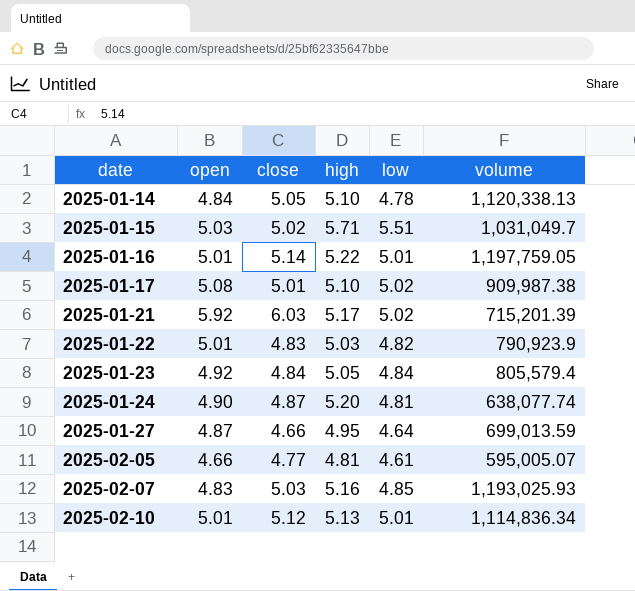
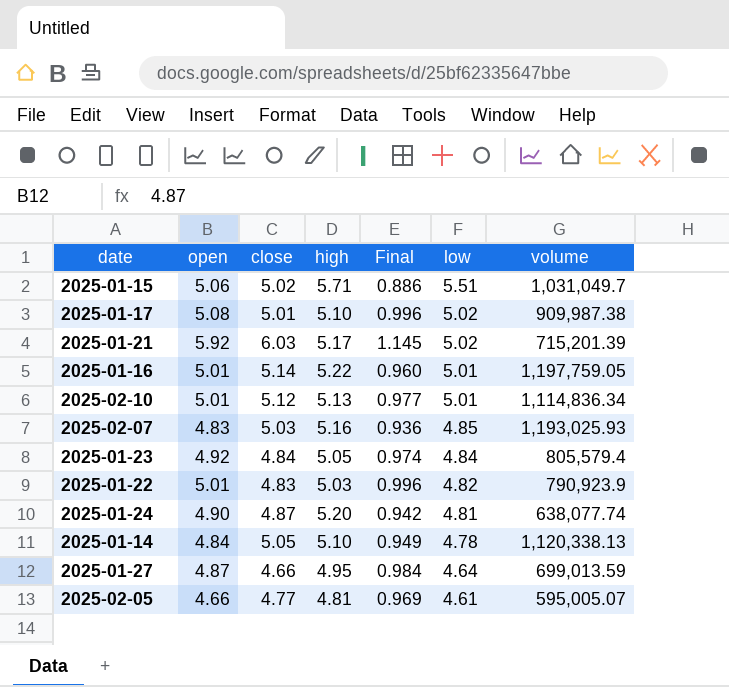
row order: date ascending -> low descending
column Final | formula: none -> [open] / [high]
2025-01-15 | open: 5.03 -> 5.06

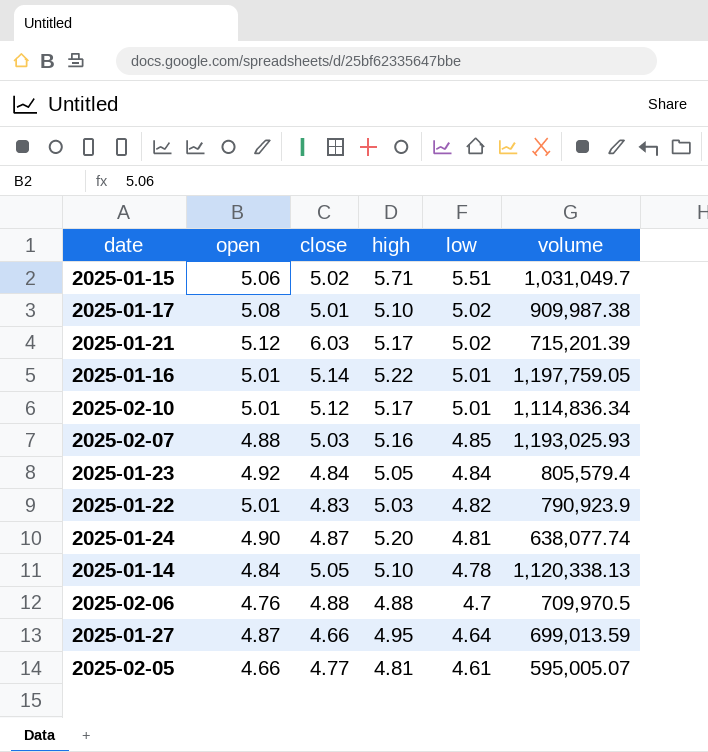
column Final | formula: [open] / [high] -> none
2025-01-21 | open: 5.92 -> 5.12
2025-02-10 | high: 5.13 -> 5.17
2025-02-07 | open: 4.83 -> 4.88
row 2025-02-06: none -> 4.76 | 4.88 | 4.88 | 4.7 | 709,970.5

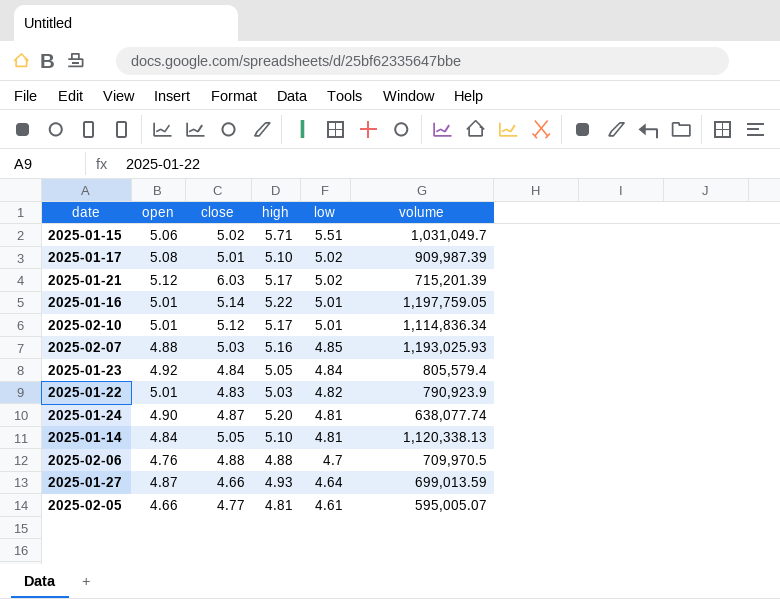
2025-01-17 | volume: 909,987.38 -> 909,987.39
2025-01-14 | low: 4.78 -> 4.81
2025-01-27 | high: 4.95 -> 4.93

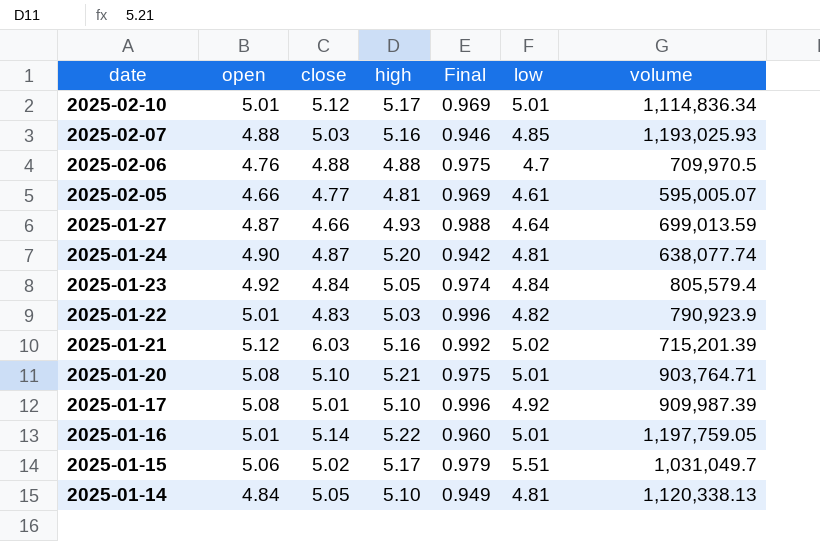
row order: low descending -> date descending
column Final | formula: none -> [open] / [high]
2025-01-21 | high: 5.17 -> 5.16
row 2025-01-20: none -> 5.08 | 5.10 | 5.21 | 0.975 | 5.01 | 903,764.71
2025-01-17 | low: 5.02 -> 4.92
2025-01-15 | high: 5.71 -> 5.17

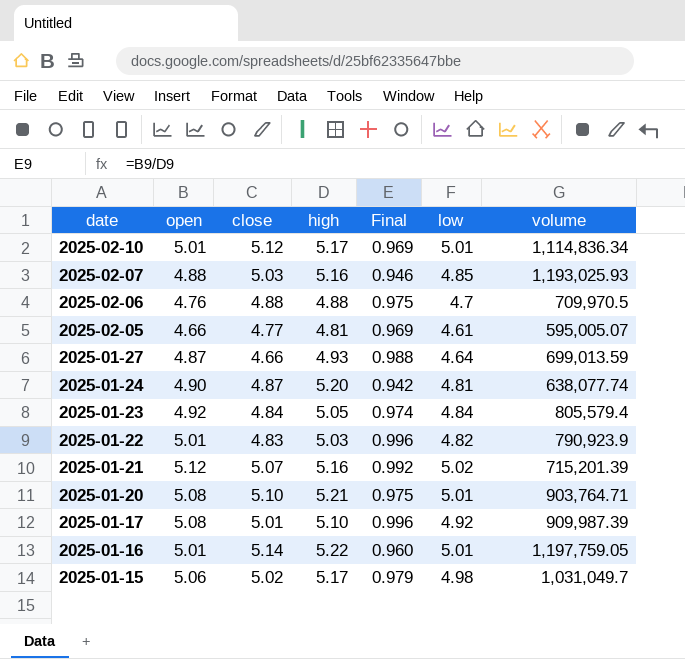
row 2025-01-14: 4.84 | 5.05 | 5.10 | 0.949 | 4.81 | 1,120,338.13 -> none
2025-01-21 | close: 6.03 -> 5.07
2025-01-15 | low: 5.51 -> 4.98

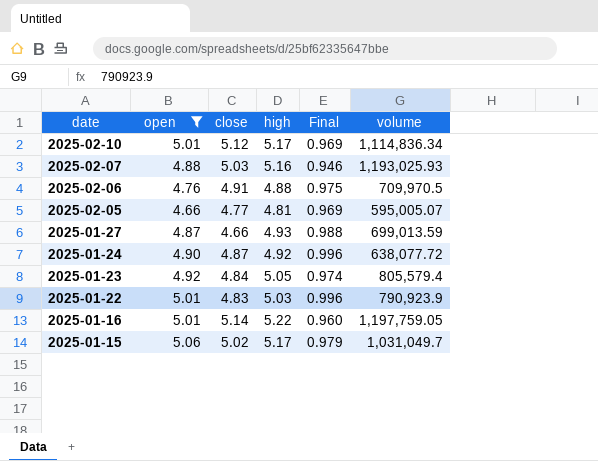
filter: none -> open <= 5.06
column low | position: 6 -> none
2025-02-06 | close: 4.88 -> 4.91
2025-01-24 | high: 5.20 -> 4.92
2025-01-24 | Final: 0.942 -> 0.996
2025-01-24 | volume: 638,077.74 -> 638,077.72

